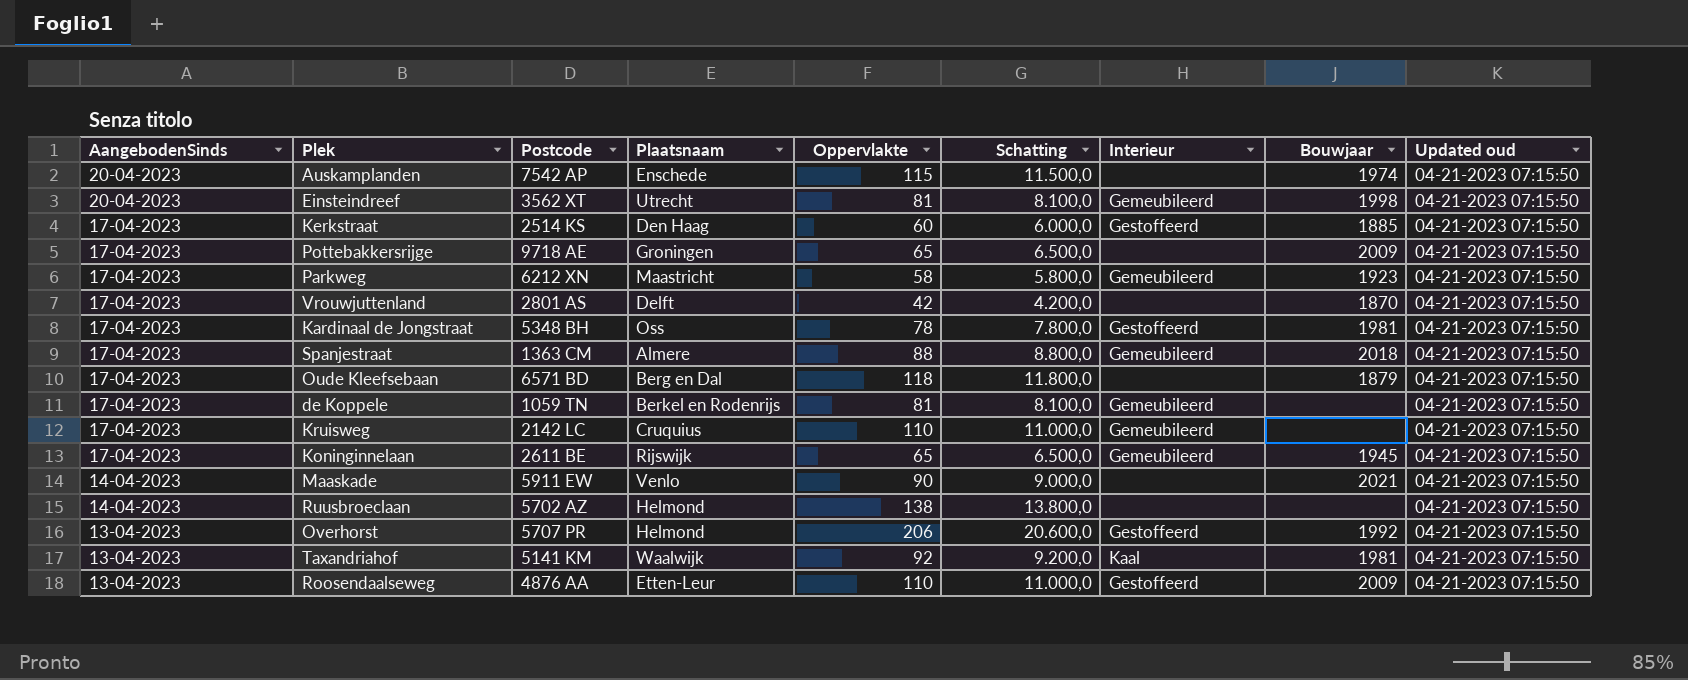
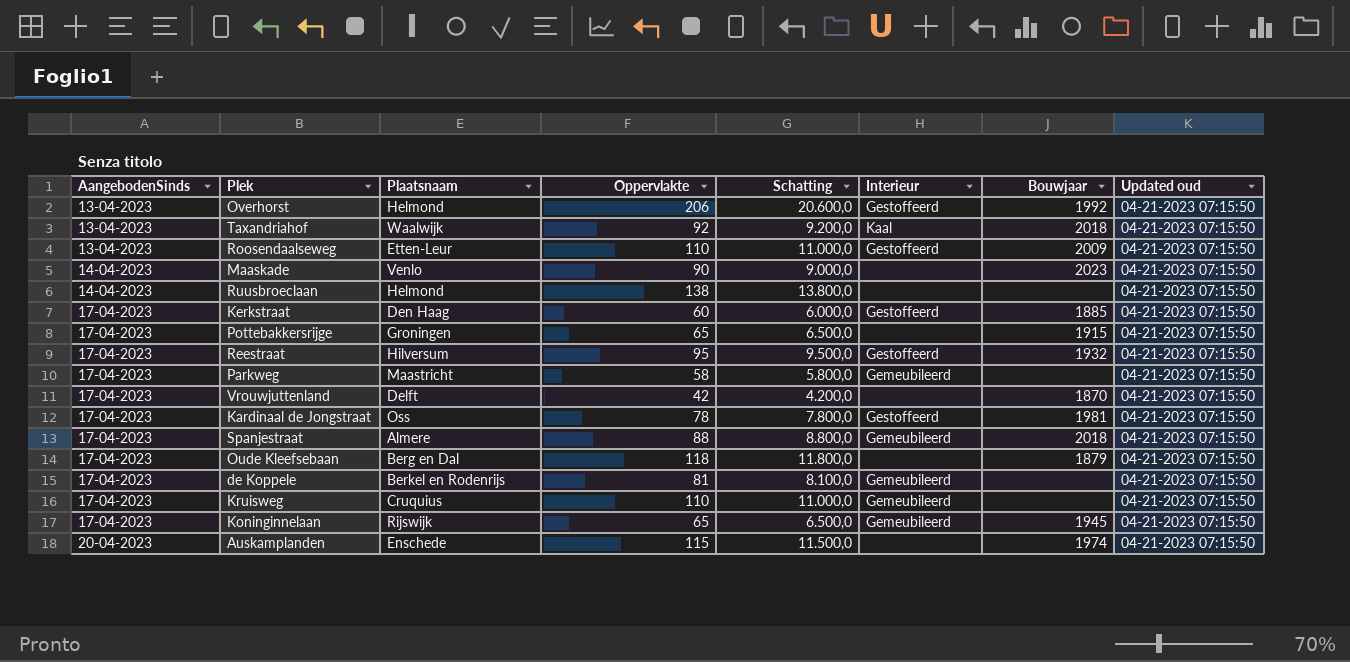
row order: AangebodenSinds descending -> AangebodenSinds ascending
column Postcode | position: 3 -> none
row Einsteindreef: 20-04-2023 | 3562 XT | Utrecht | 81 | 8.100,0 | Gemeubileerd | 1998 | 04-21-2023 07:15:50 -> none
Taxandriahof | Bouwjaar: 1981 -> 2018
Maaskade | Bouwjaar: 2021 -> 2023
Pottebakkersrijge | Bouwjaar: 2009 -> 1915
row Reestraat: none -> 17-04-2023 | Hilversum | 95 | 9.500,0 | Gestoffeerd | 1932 | 04-21-2023 07:15:50
Parkweg | Bouwjaar: 1923 -> none

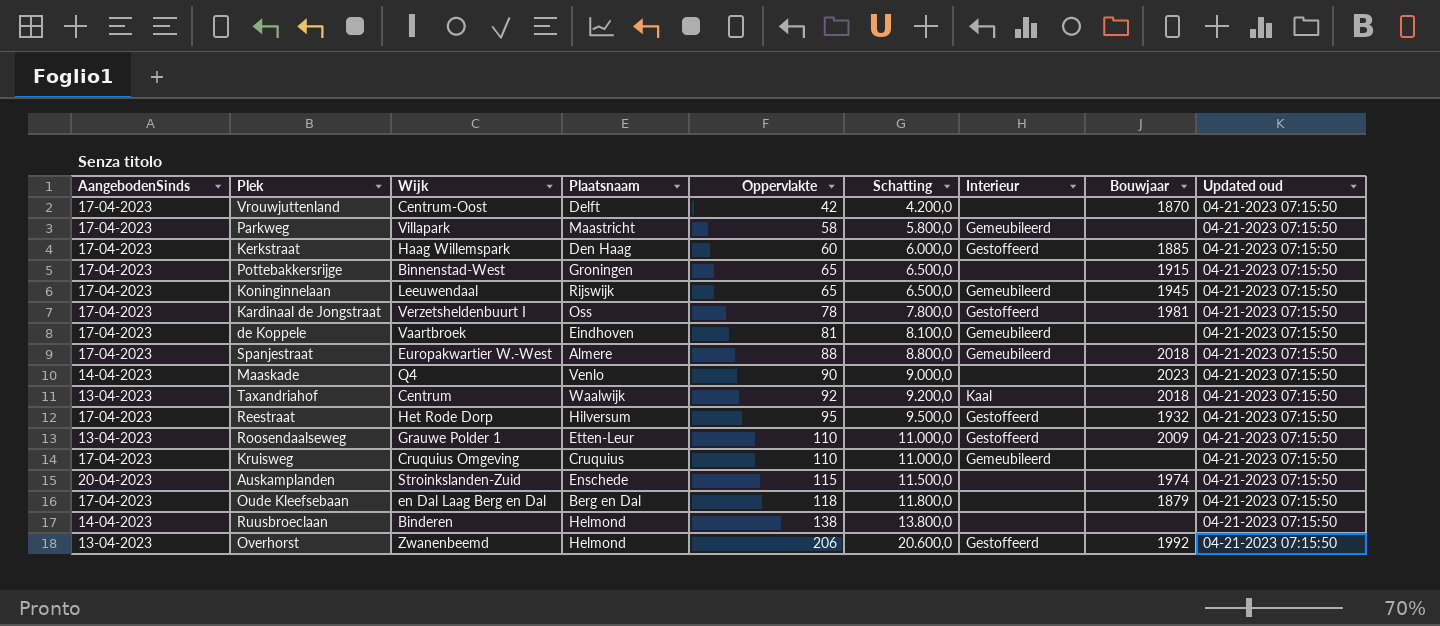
row order: AangebodenSinds ascending -> Oppervlakte ascending
column Wijk | position: none -> 3
de Koppele | Plaatsnaam: Berkel en Rodenrijs -> Eindhoven

